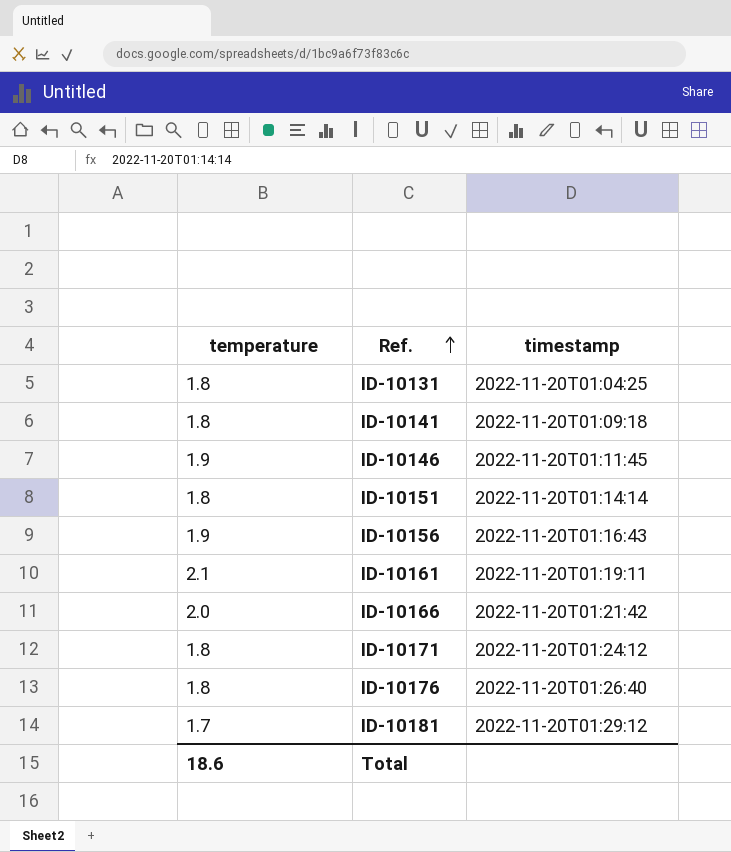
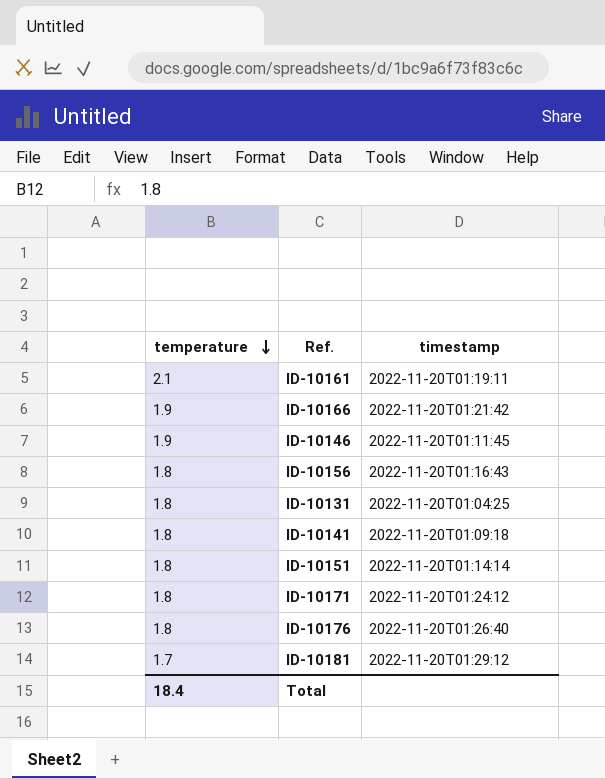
row order: Ref. ascending -> temperature descending
ID-10166 | temperature: 2.0 -> 1.9
ID-10156 | temperature: 1.9 -> 1.8
Total | temperature: 18.6 -> 18.4

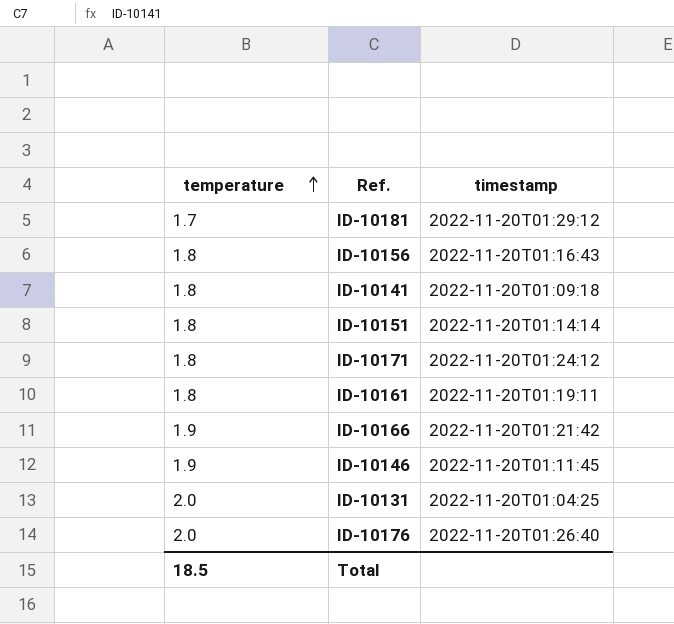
row order: temperature descending -> temperature ascending
ID-10161 | temperature: 2.1 -> 1.8
ID-10131 | temperature: 1.8 -> 2.0
ID-10176 | temperature: 1.8 -> 2.0
Total | temperature: 18.4 -> 18.5

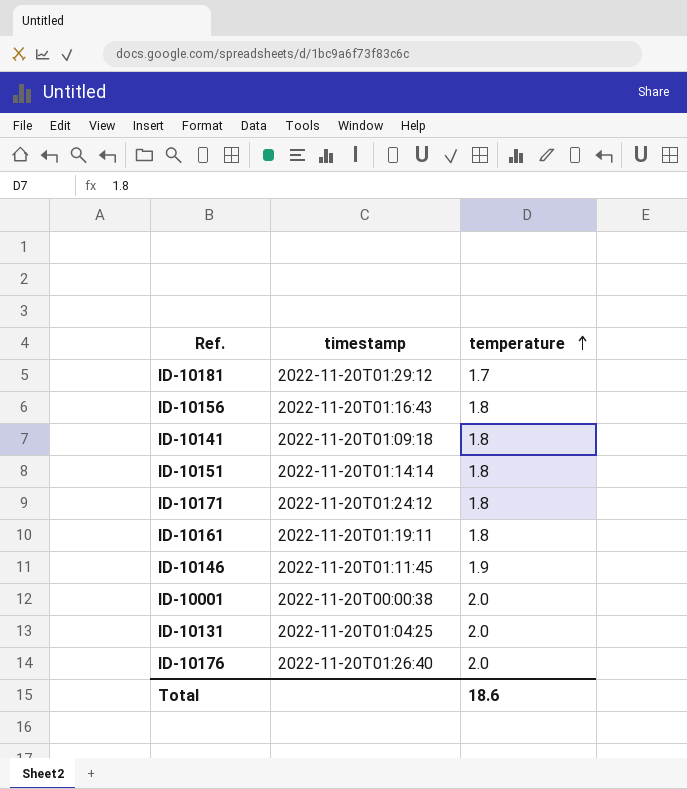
column temperature | position: 1 -> 3
row ID-10166: 1.9 | 2022-11-20T01:21:42 -> none
row ID-10001: none -> 2022-11-20T00:00:38 | 2.0
Total | temperature: 18.5 -> 18.6

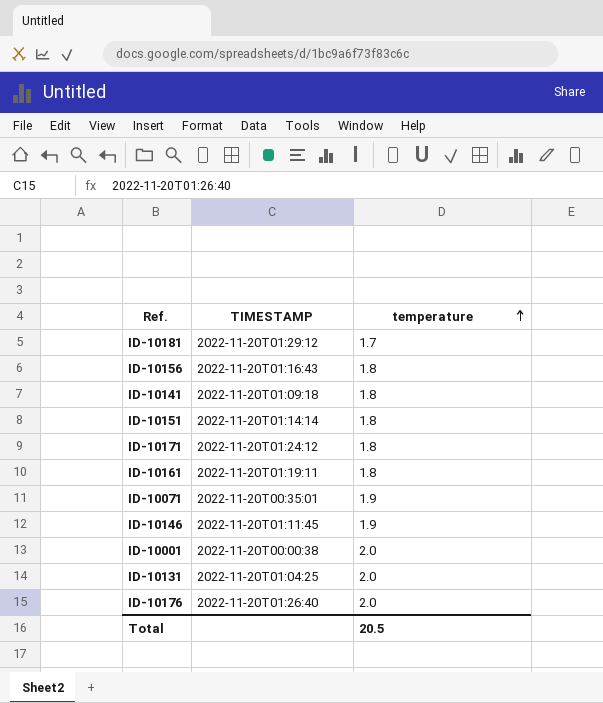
column name: timestamp -> TIMESTAMP
row ID-10071: none -> 2022-11-20T00:35:01 | 1.9
Total | temperature: 18.6 -> 20.5

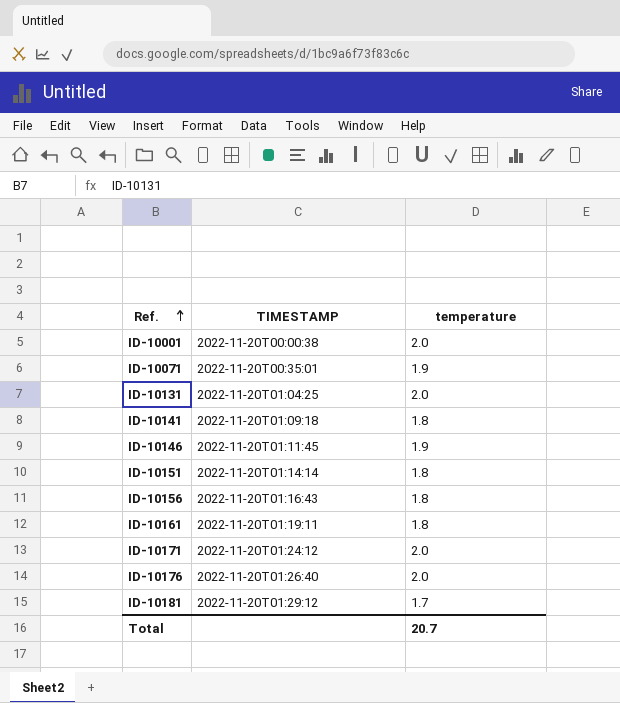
row order: temperature ascending -> Ref. ascending
ID-10171 | temperature: 1.8 -> 2.0
Total | temperature: 20.5 -> 20.7

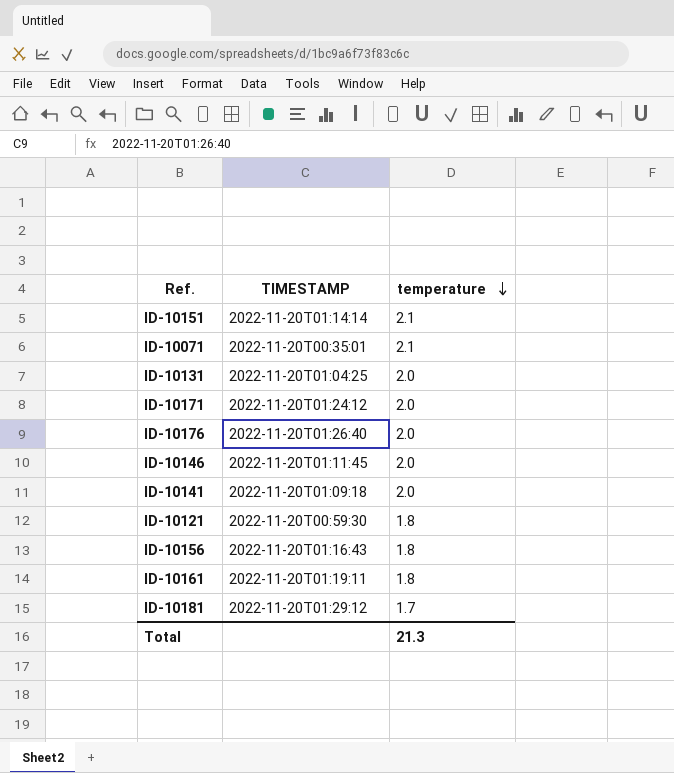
row order: Ref. ascending -> temperature descending
row ID-10001: 2022-11-20T00:00:38 | 2.0 -> none
ID-10151 | temperature: 1.8 -> 2.1
ID-10071 | temperature: 1.9 -> 2.1
ID-10146 | temperature: 1.9 -> 2.0
ID-10141 | temperature: 1.8 -> 2.0
row ID-10121: none -> 2022-11-20T00:59:30 | 1.8
Total | temperature: 20.7 -> 21.3

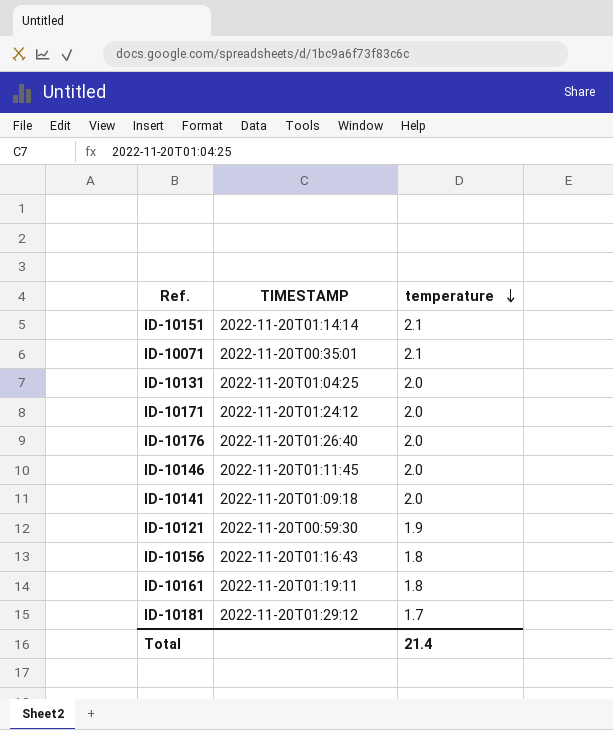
ID-10121 | temperature: 1.8 -> 1.9
Total | temperature: 21.3 -> 21.4

